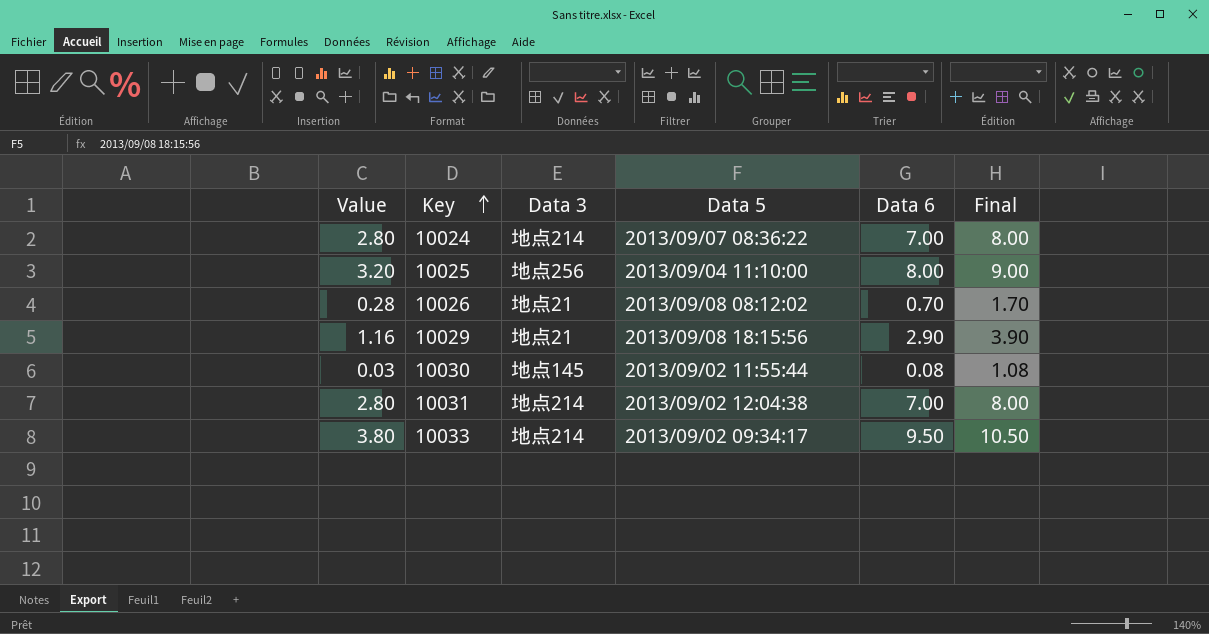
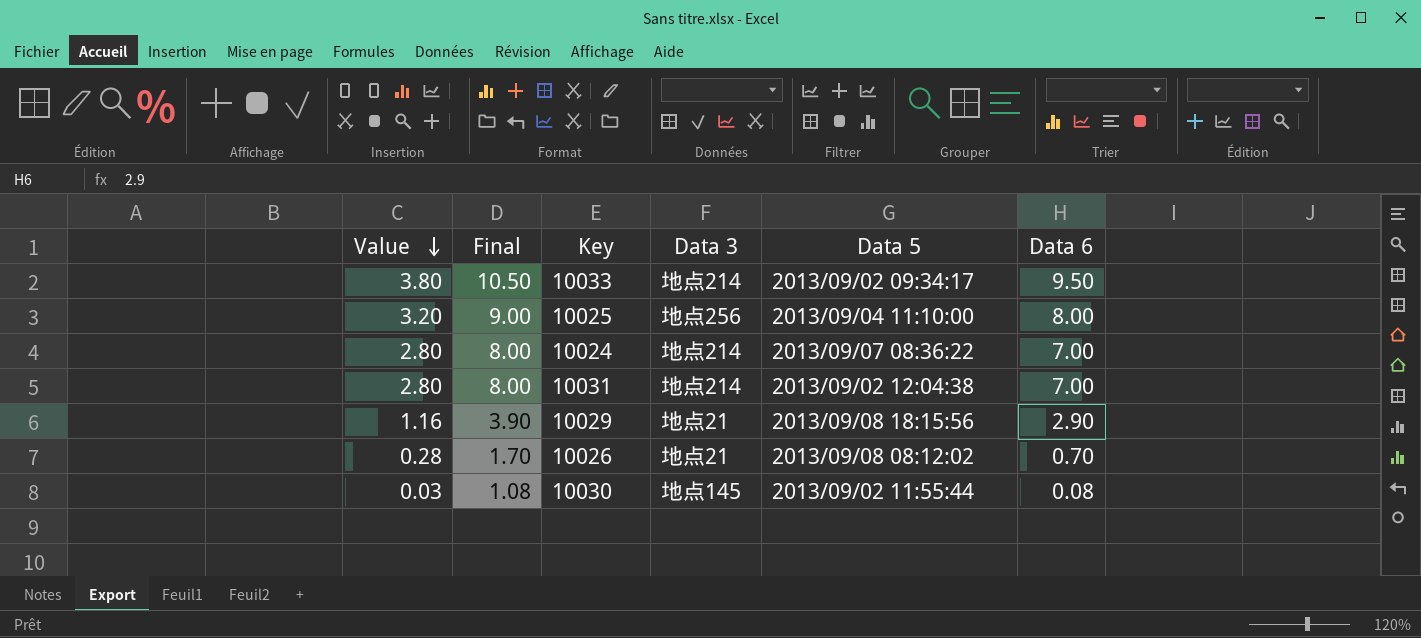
row order: Key ascending -> Value descending
column Final | position: 6 -> 2

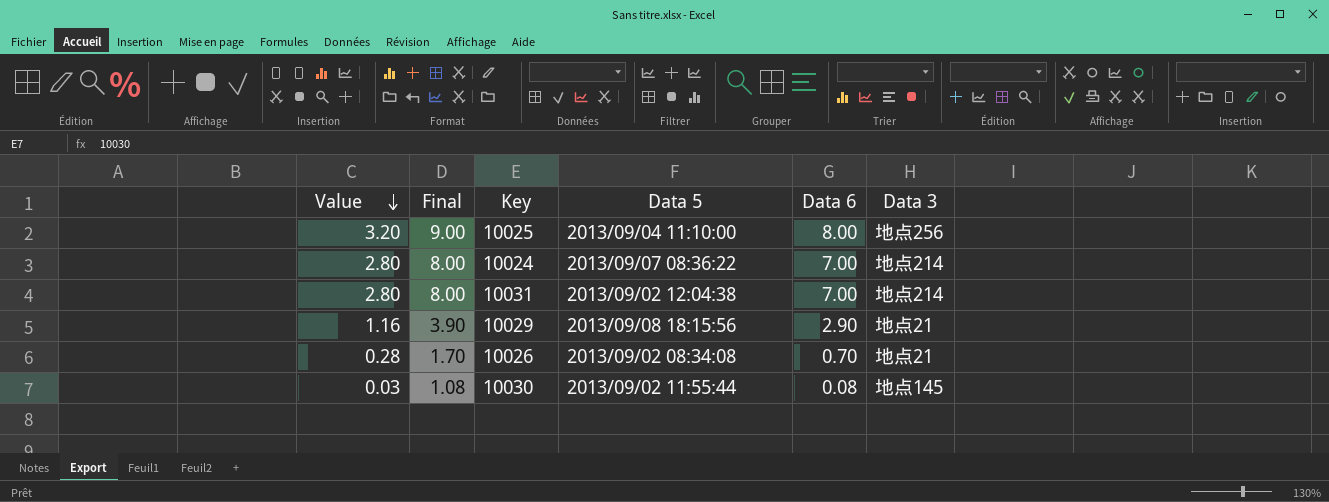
column Data 3 | position: 4 -> 6
row 10033: 3.80 | 10.50 | 地点214 | 2013/09/02 09:34:17 | 9.50 -> none
10026 | Data 5: 2013/09/08 08:12:02 -> 2013/09/02 08:34:08

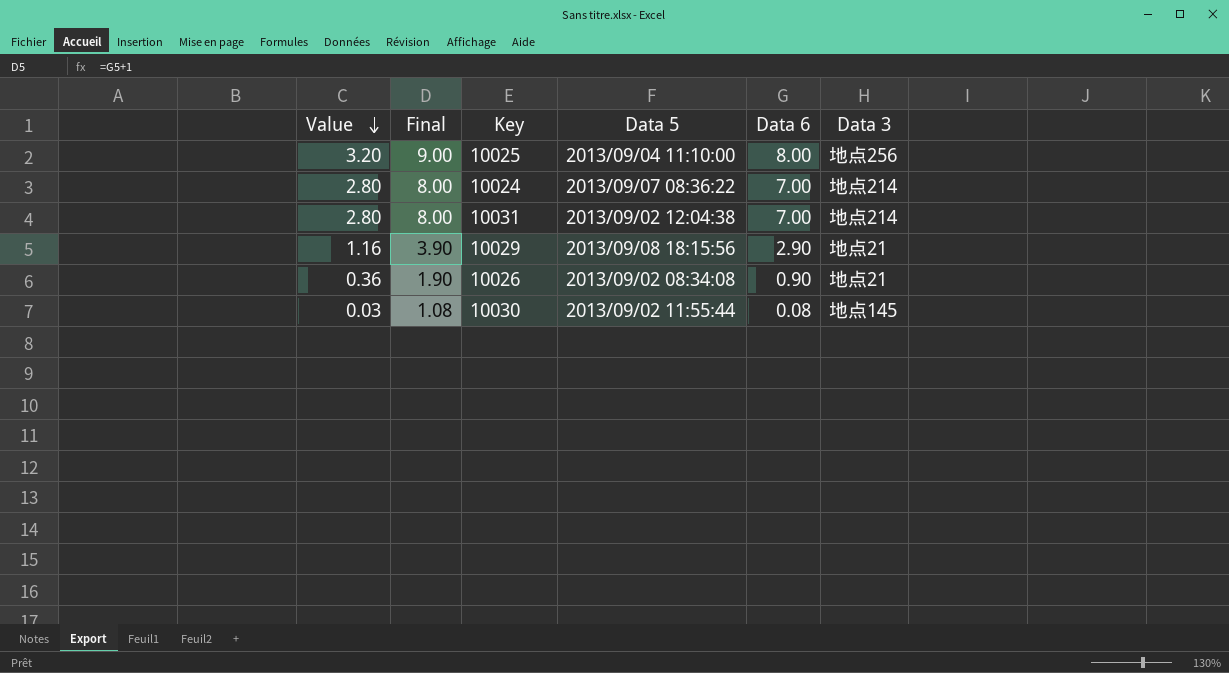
10026 | Value: 0.28 -> 0.36
10026 | Final: 1.70 -> 1.90
10026 | Data 6: 0.70 -> 0.90

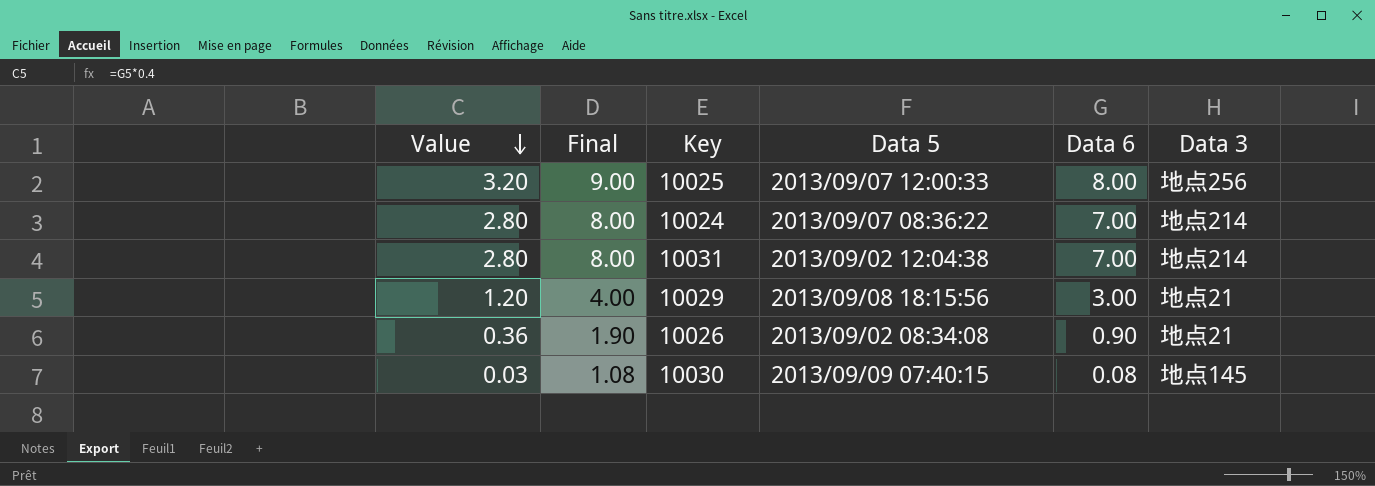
10025 | Data 5: 2013/09/04 11:10:00 -> 2013/09/07 12:00:33
10029 | Value: 1.16 -> 1.20
10029 | Final: 3.90 -> 4.00
10029 | Data 6: 2.90 -> 3.00
10030 | Data 5: 2013/09/02 11:55:44 -> 2013/09/09 07:40:15

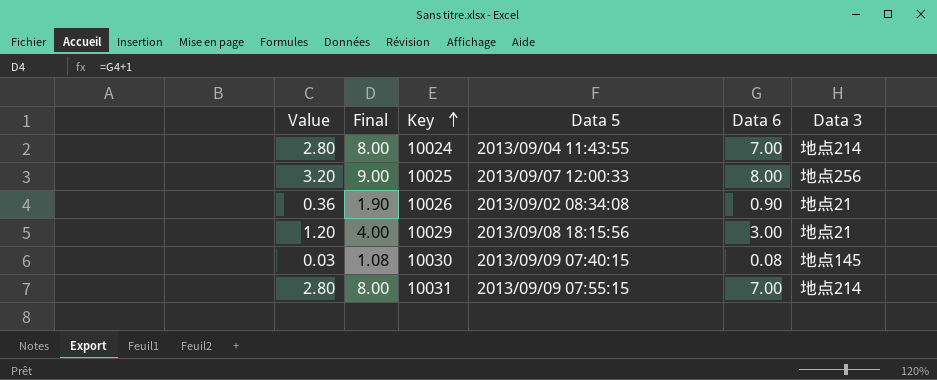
row order: Value descending -> Key ascending
10024 | Data 5: 2013/09/07 08:36:22 -> 2013/09/04 11:43:55
10031 | Data 5: 2013/09/02 12:04:38 -> 2013/09/09 07:55:15

